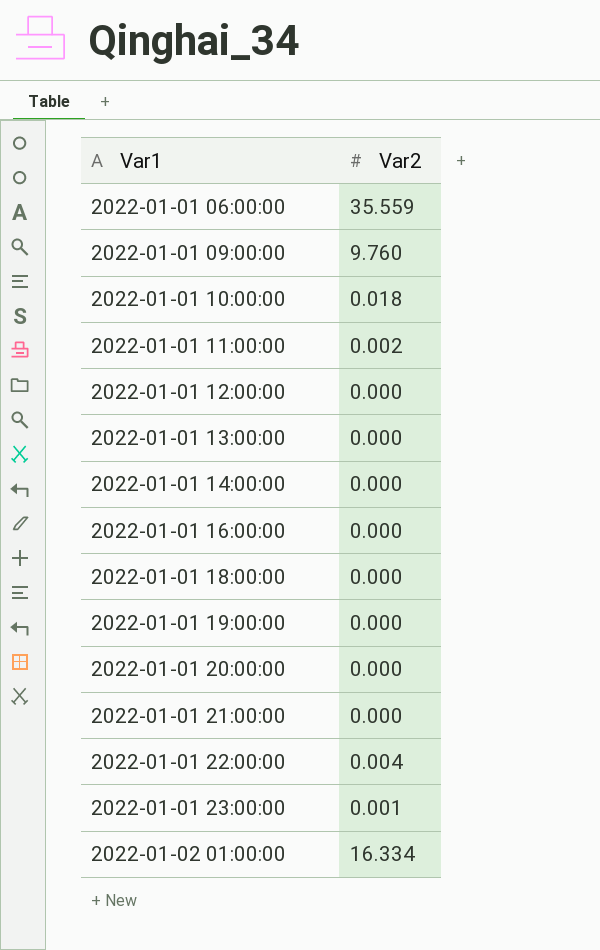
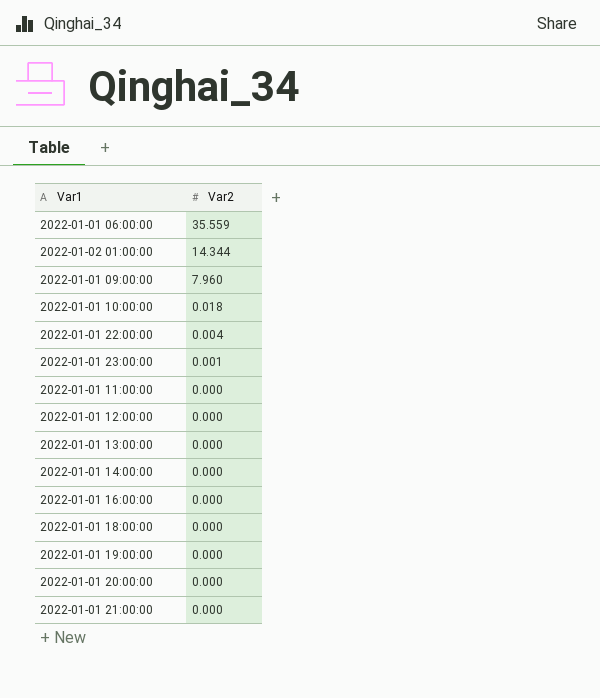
row order: Var1 ascending -> Var2 descending
2022-01-02 01:00:00 | Var2: 16.334 -> 14.344
2022-01-01 09:00:00 | Var2: 9.760 -> 7.960
2022-01-01 11:00:00 | Var2: 0.002 -> 0.000

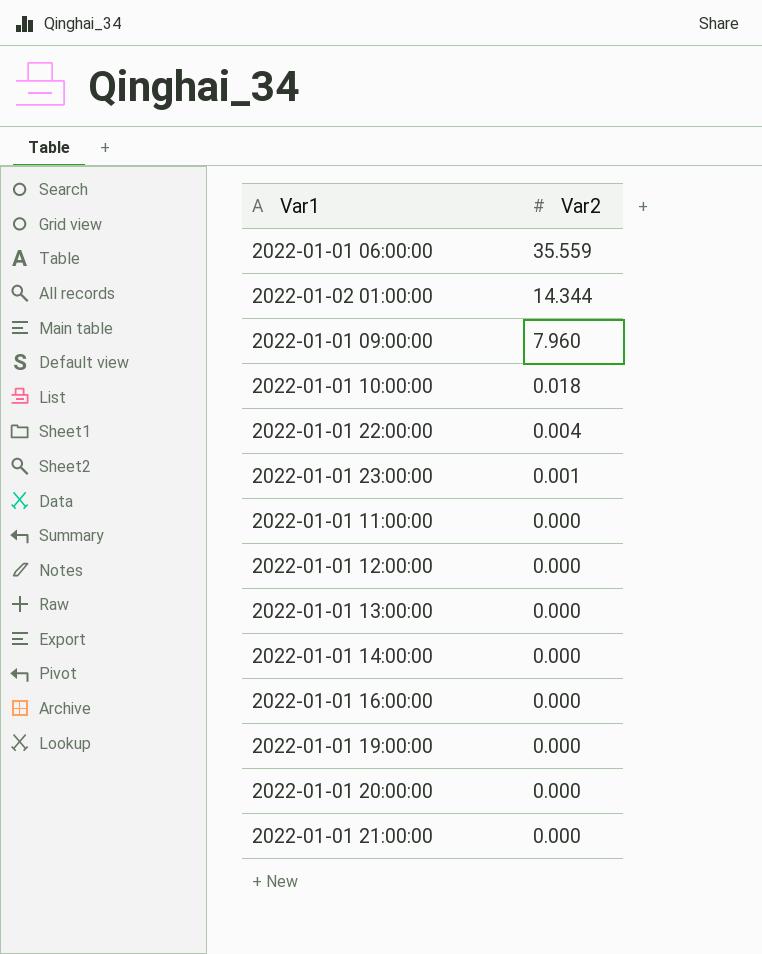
row 2022-01-01 18:00:00: 0.000 -> none

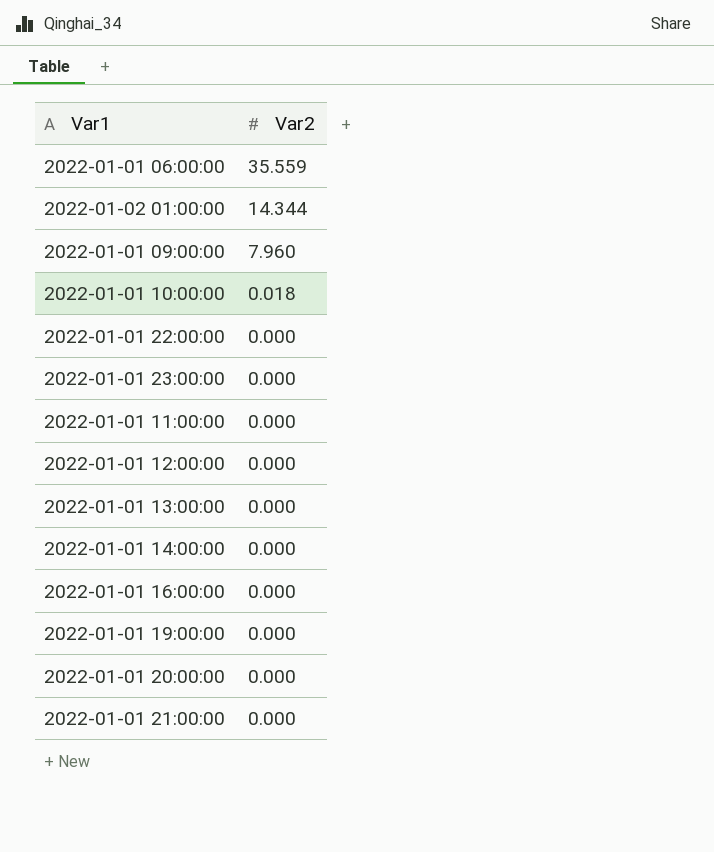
2022-01-01 22:00:00 | Var2: 0.004 -> 0.000
2022-01-01 23:00:00 | Var2: 0.001 -> 0.000

